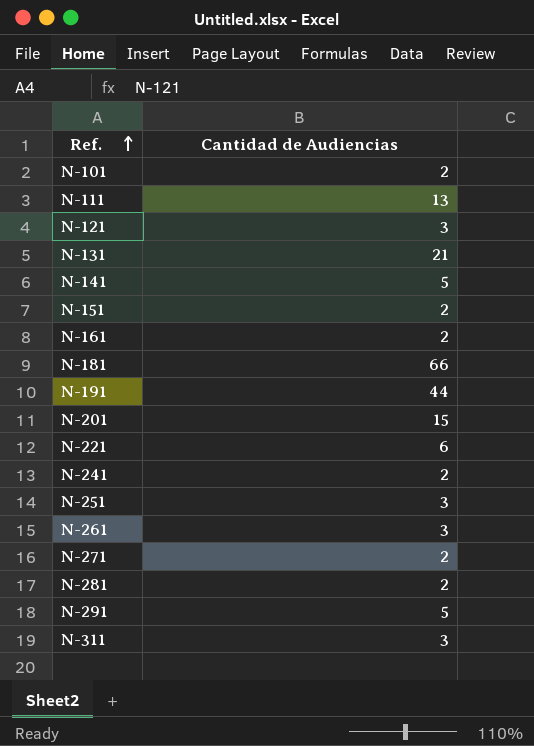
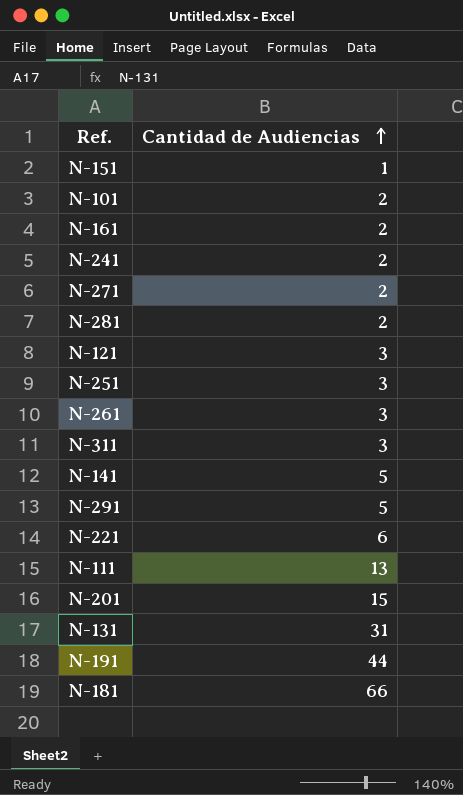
row order: Ref. ascending -> Cantidad de Audiencias ascending
N-151 | Cantidad de Audiencias: 2 -> 1
N-131 | Cantidad de Audiencias: 21 -> 31

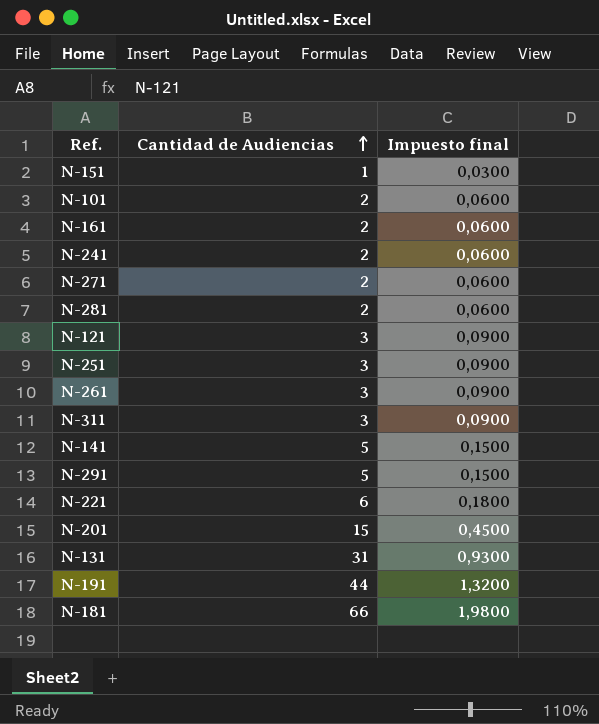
column Impuesto final | formula: none -> [Cantidad de Audiencias] * 0,03
row N-111: 13 -> none

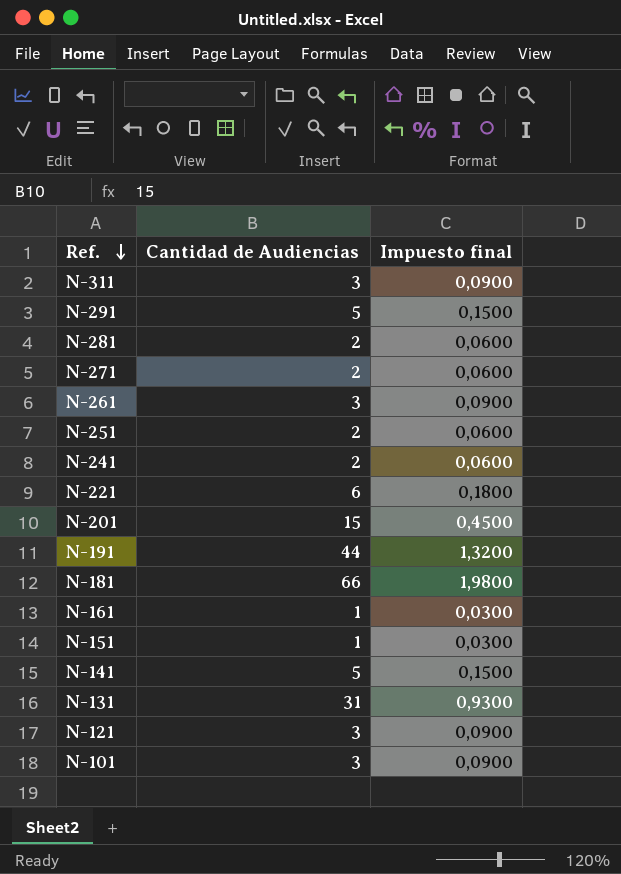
row order: Cantidad de Audiencias ascending -> Ref. descending
N-251 | Cantidad de Audiencias: 3 -> 2
N-251 | Impuesto final: 0,0900 -> 0,0600
N-161 | Cantidad de Audiencias: 2 -> 1
N-161 | Impuesto final: 0,0600 -> 0,0300
N-101 | Cantidad de Audiencias: 2 -> 3
N-101 | Impuesto final: 0,0600 -> 0,0900

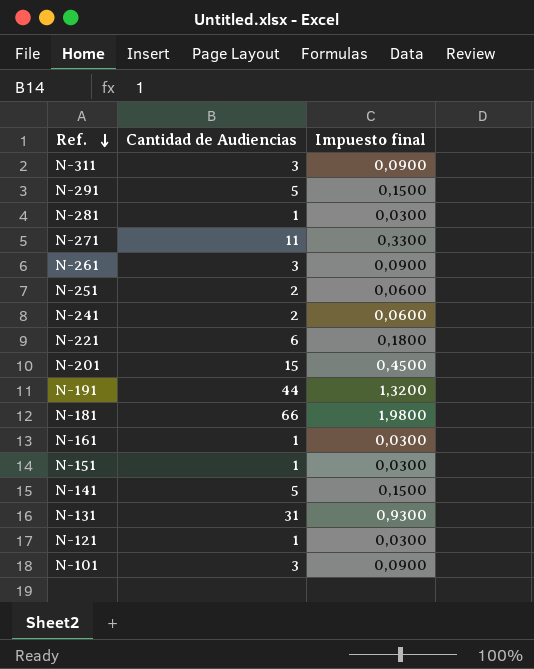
N-281 | Cantidad de Audiencias: 2 -> 1
N-281 | Impuesto final: 0,0600 -> 0,0300
N-271 | Cantidad de Audiencias: 2 -> 11
N-271 | Impuesto final: 0,0600 -> 0,3300
N-121 | Cantidad de Audiencias: 3 -> 1
N-121 | Impuesto final: 0,0900 -> 0,0300

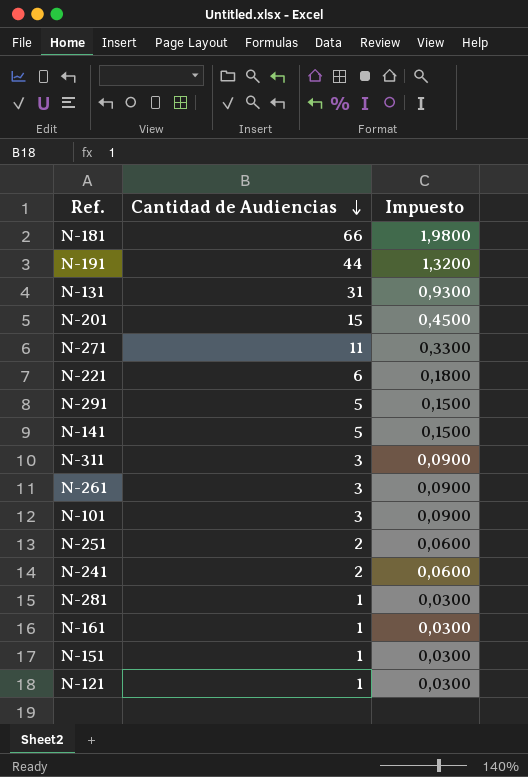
row order: Ref. descending -> Cantidad de Audiencias descending
column name: Impuesto final -> Impuesto

